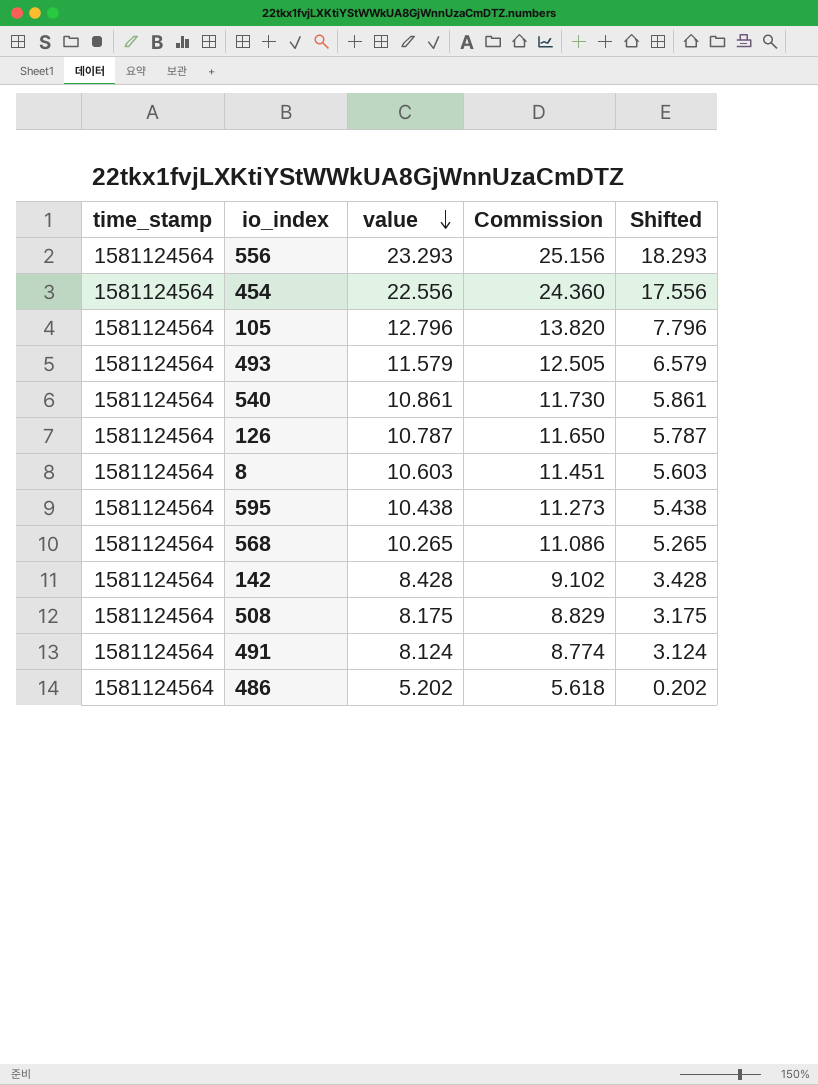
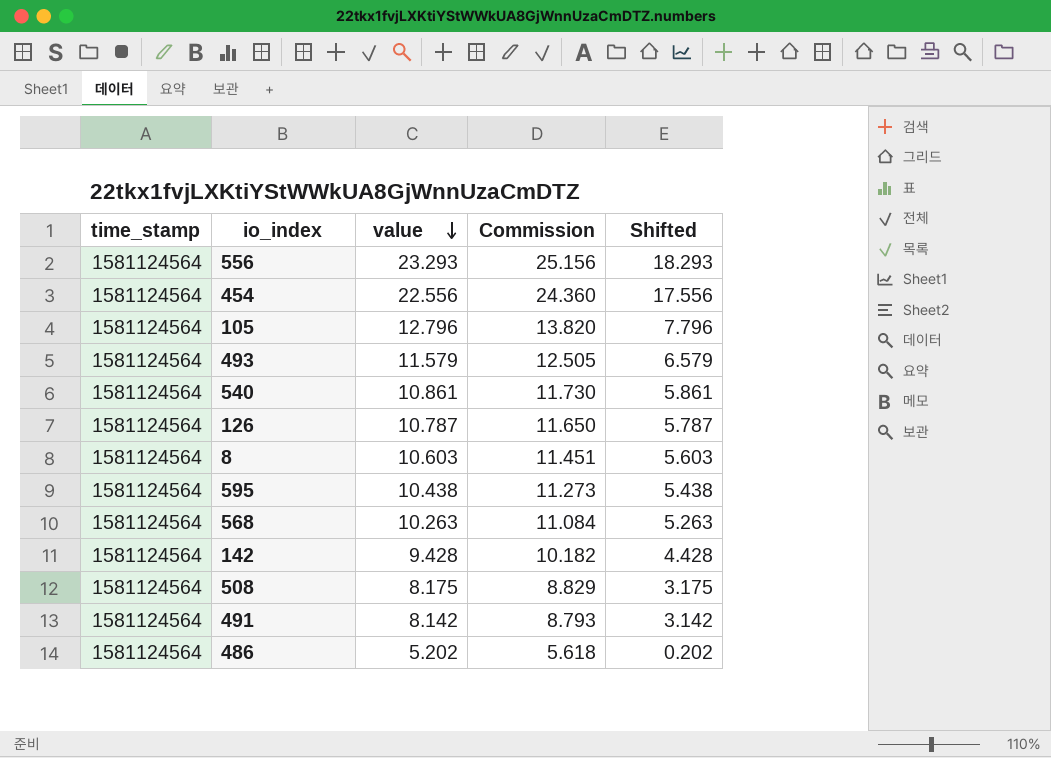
568 | value: 10.265 -> 10.263
568 | Commission: 11.086 -> 11.084
568 | Shifted: 5.265 -> 5.263
142 | value: 8.428 -> 9.428
142 | Commission: 9.102 -> 10.182
142 | Shifted: 3.428 -> 4.428
491 | value: 8.124 -> 8.142
491 | Commission: 8.774 -> 8.793
491 | Shifted: 3.124 -> 3.142

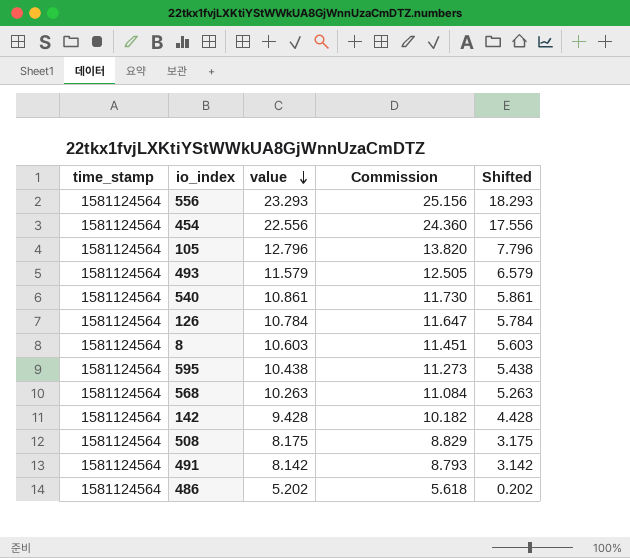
126 | value: 10.787 -> 10.784
126 | Commission: 11.650 -> 11.647
126 | Shifted: 5.787 -> 5.784

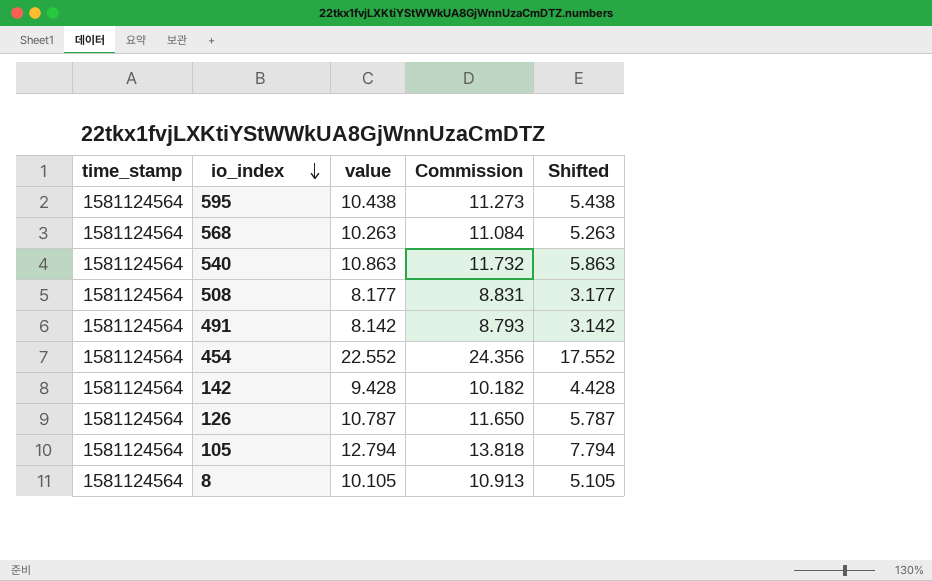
row order: value descending -> io_index descending
row 556: 1581124564 | 23.293 | 25.156 | 18.293 -> none
row 493: 1581124564 | 11.579 | 12.505 | 6.579 -> none
row 486: 1581124564 | 5.202 | 5.618 | 0.202 -> none
540 | value: 10.861 -> 10.863
540 | Commission: 11.730 -> 11.732
540 | Shifted: 5.861 -> 5.863
508 | value: 8.175 -> 8.177
508 | Commission: 8.829 -> 8.831
508 | Shifted: 3.175 -> 3.177
454 | value: 22.556 -> 22.552
454 | Commission: 24.360 -> 24.356
454 | Shifted: 17.556 -> 17.552
126 | value: 10.784 -> 10.787
126 | Commission: 11.647 -> 11.650
126 | Shifted: 5.784 -> 5.787
105 | value: 12.796 -> 12.794
105 | Commission: 13.820 -> 13.818
105 | Shifted: 7.796 -> 7.794
8 | value: 10.603 -> 10.105
8 | Commission: 11.451 -> 10.913
8 | Shifted: 5.603 -> 5.105

